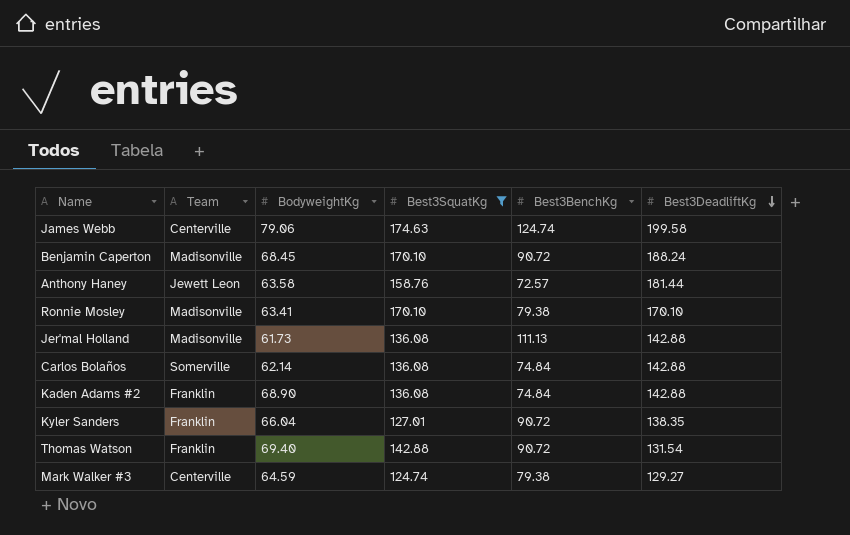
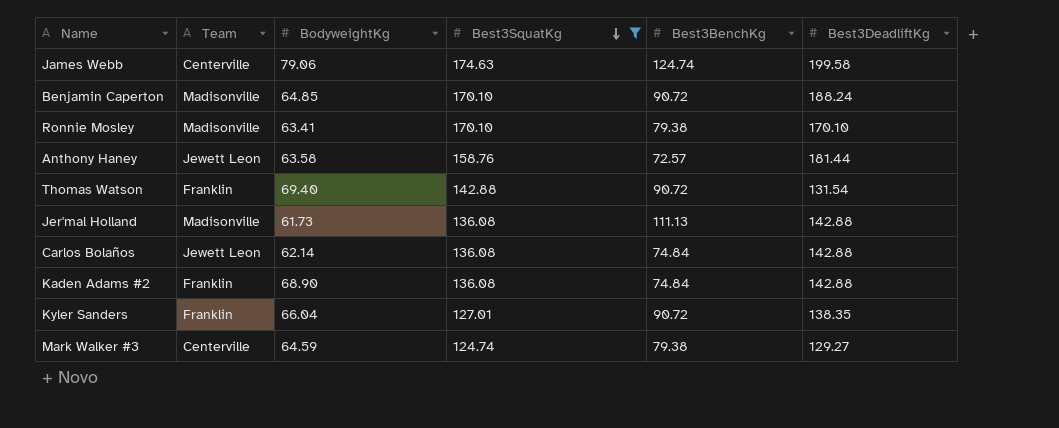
row order: Best3DeadliftKg descending -> Best3SquatKg descending
Benjamin Caperton | BodyweightKg: 68.45 -> 64.85
Carlos Bolaños | Team: Somerville -> Jewett Leon

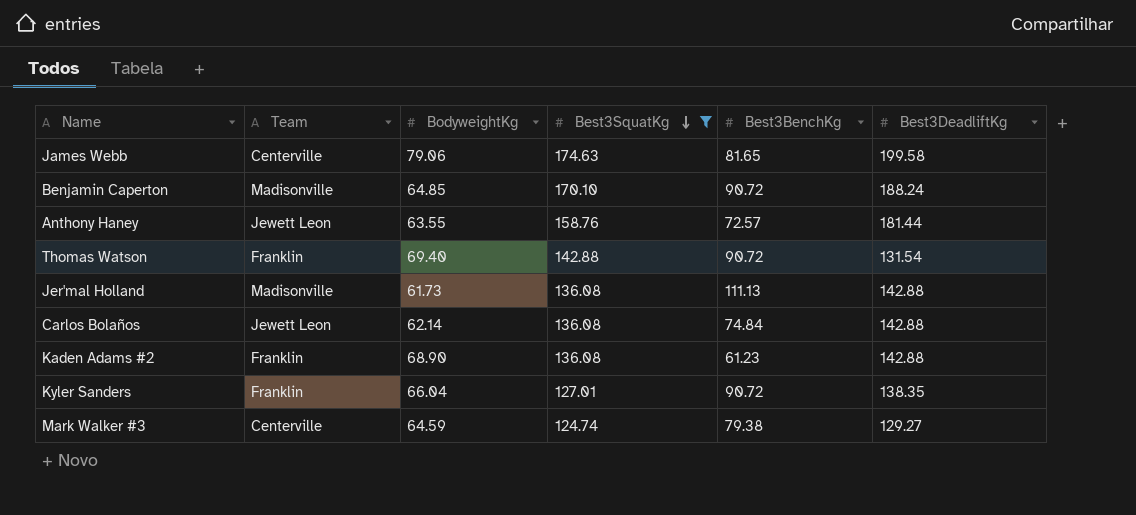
row Ronnie Mosley: Madisonville | 63.41 | 170.10 | 79.38 | 170.10 -> none
James Webb | Best3BenchKg: 124.74 -> 81.65
Anthony Haney | BodyweightKg: 63.58 -> 63.55
Kaden Adams #2 | Best3BenchKg: 74.84 -> 61.23

